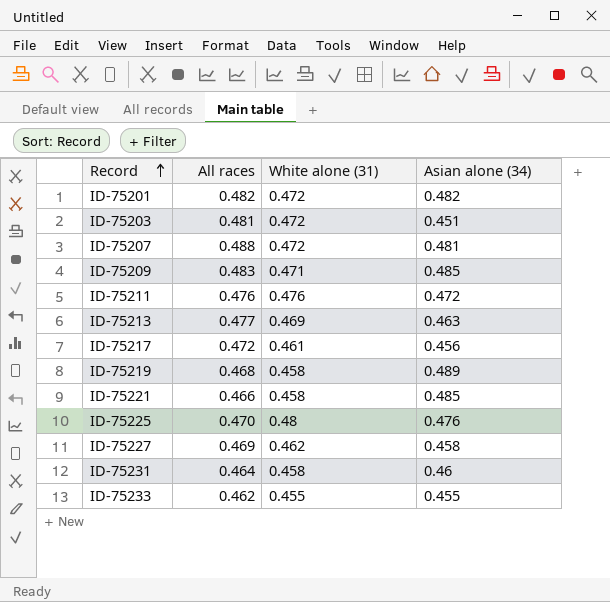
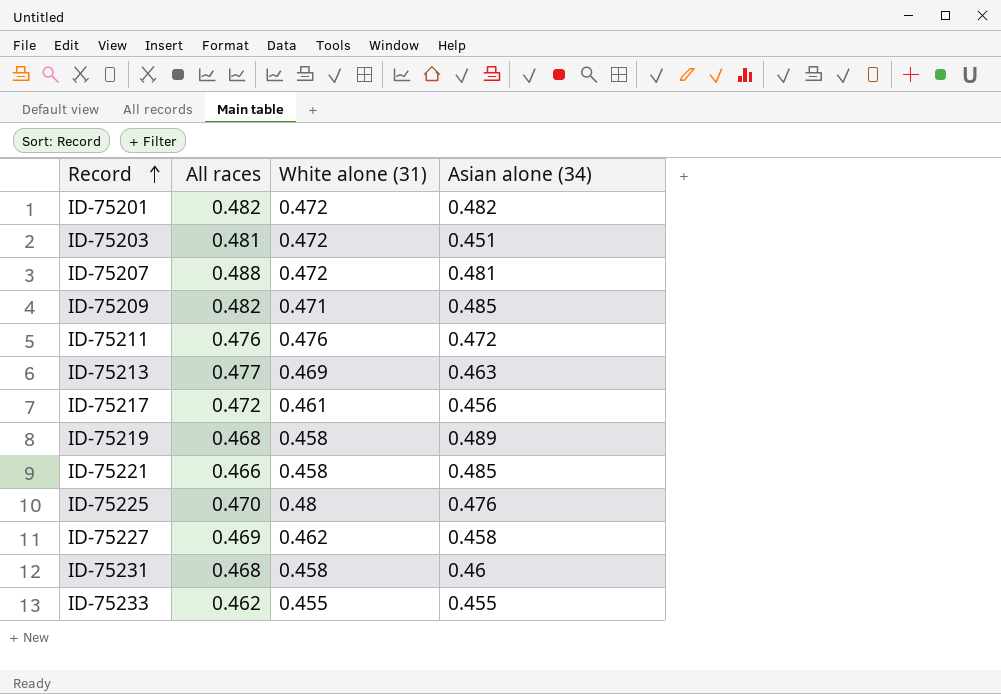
ID-75209 | All races: 0.483 -> 0.482
ID-75231 | All races: 0.464 -> 0.468

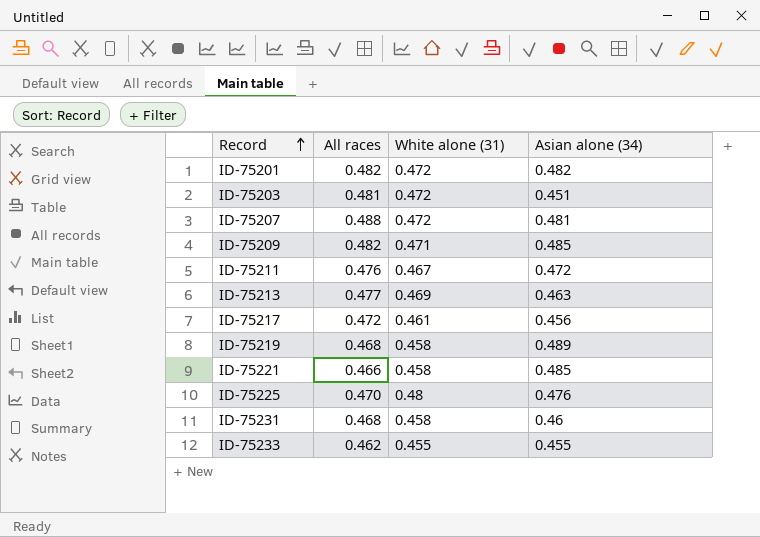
row ID-75227: 0.469 | 0.462 | 0.458 -> none
ID-75211 | White alone (31): 0.476 -> 0.467

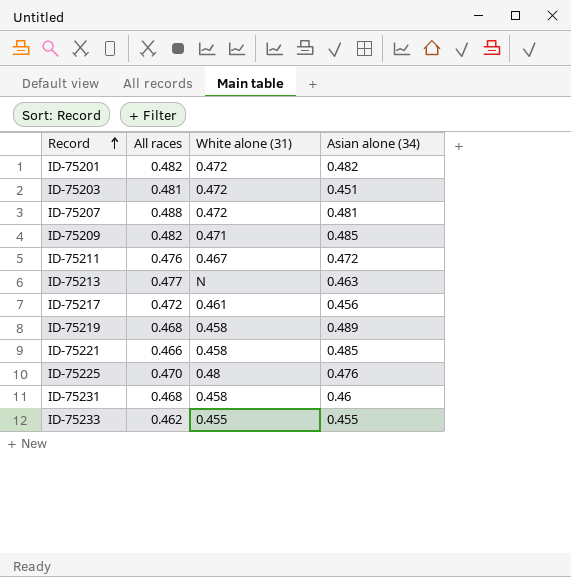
ID-75213 | White alone (31): 0.469 -> N

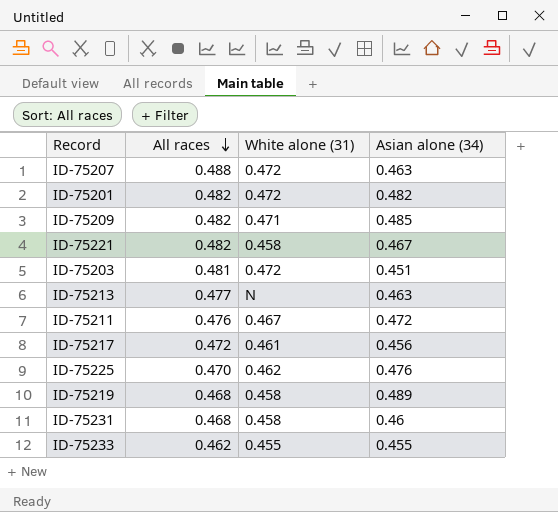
row order: Record ascending -> All races descending
ID-75207 | Asian alone (34): 0.481 -> 0.463
ID-75221 | All races: 0.466 -> 0.482
ID-75221 | Asian alone (34): 0.485 -> 0.467
ID-75225 | White alone (31): 0.48 -> 0.462

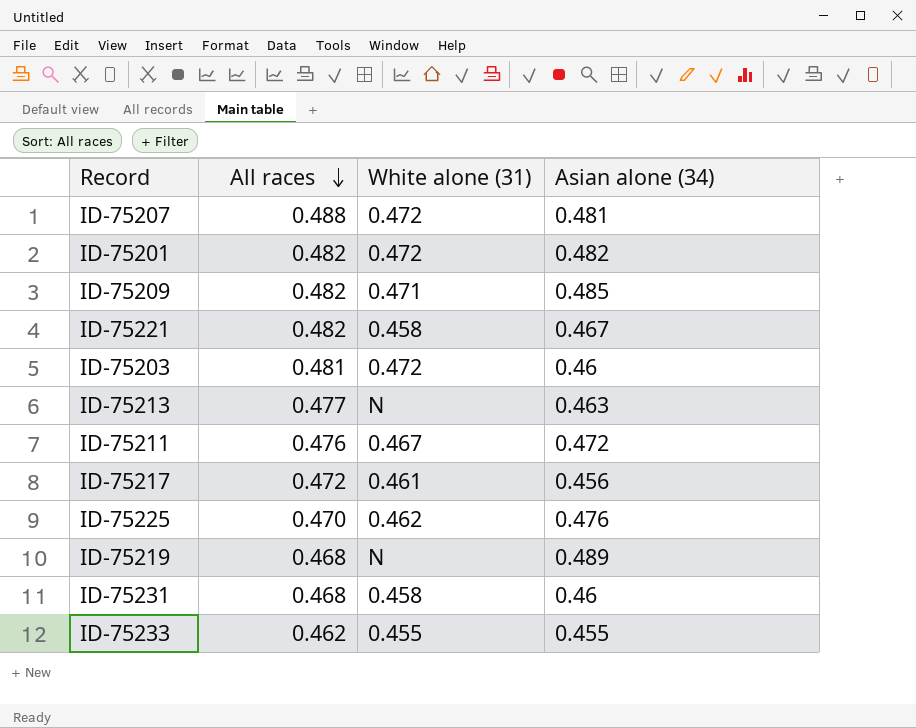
ID-75207 | Asian alone (34): 0.463 -> 0.481
ID-75203 | Asian alone (34): 0.451 -> 0.46
ID-75219 | White alone (31): 0.458 -> N

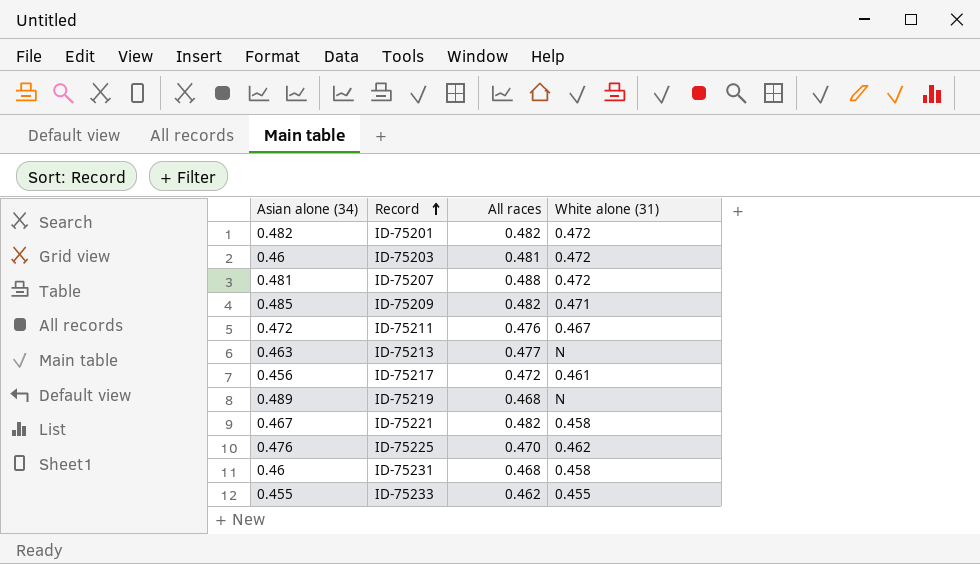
row order: All races descending -> Record ascending
column Asian alone (34) | position: 4 -> 1

